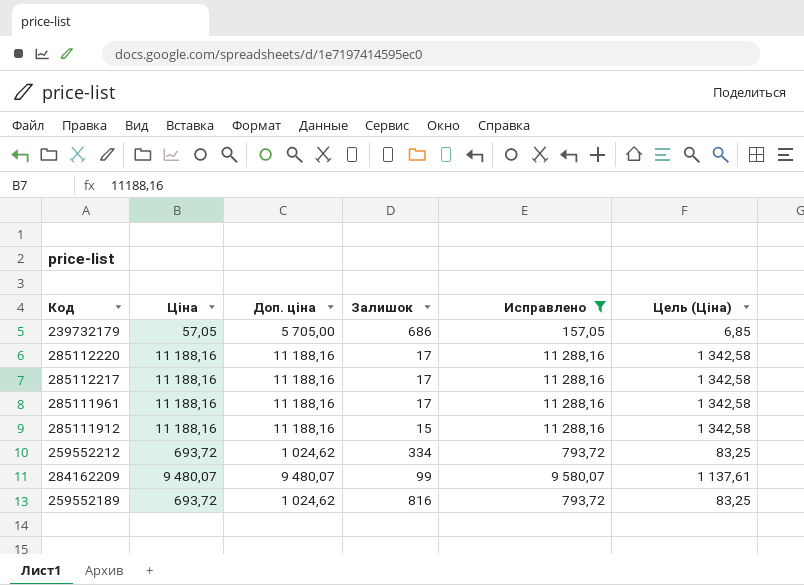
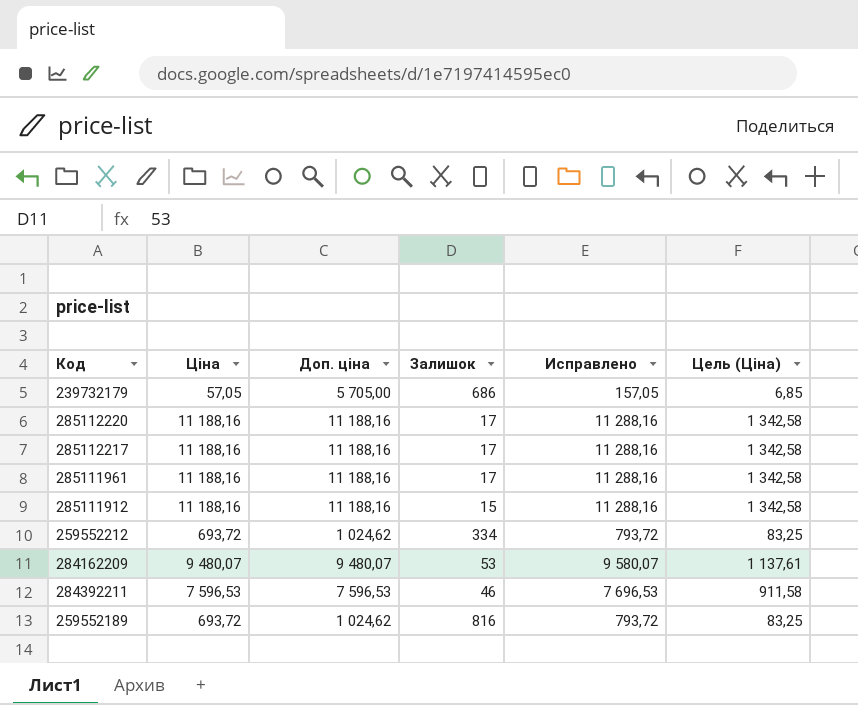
filter: Исправлено != 7 696,53 -> none
284162209 | Залишок: 99 -> 53

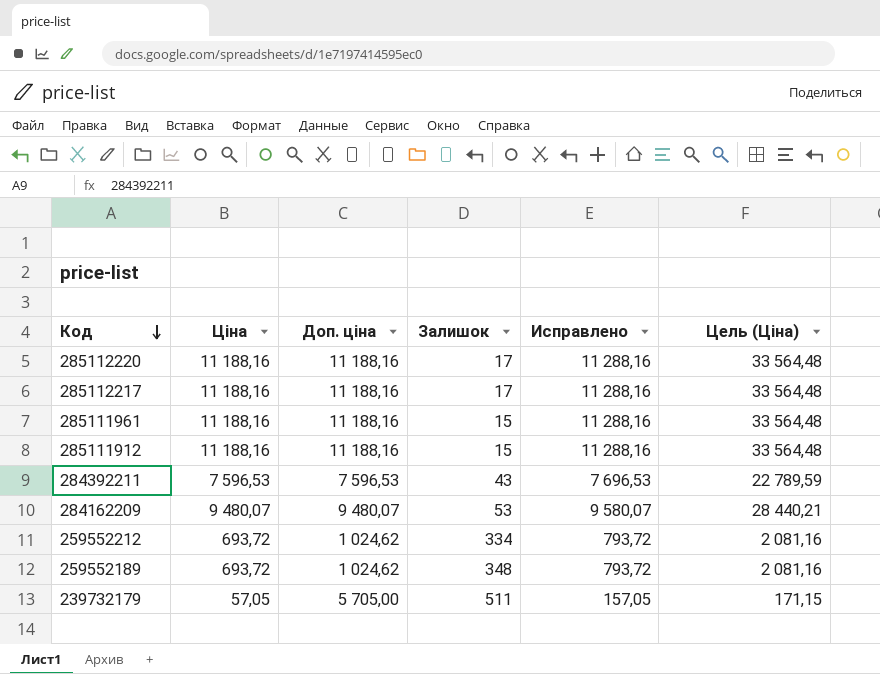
row order: none -> Код descending
column Цель (Ціна) | formula: [Ціна] * 0,12 -> [Ціна] * 3
285111961 | Залишок: 17 -> 15
284392211 | Залишок: 46 -> 43
259552189 | Залишок: 816 -> 348
239732179 | Залишок: 686 -> 511

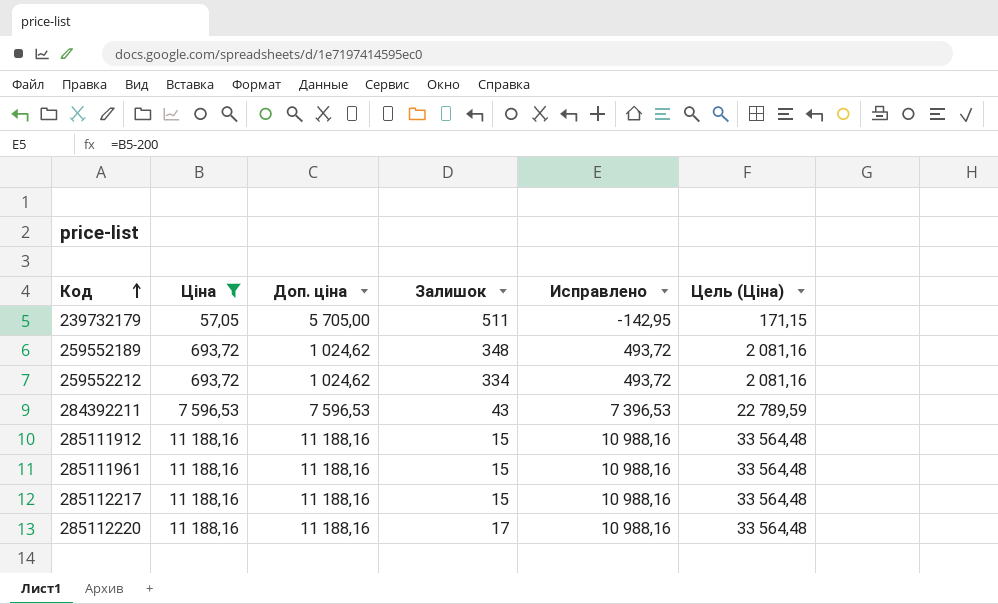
filter: none -> Ціна != 9 480,07
row order: Код descending -> Код ascending
column Исправлено | formula: [Ціна] + 100 -> [Ціна] - 200
285112217 | Залишок: 17 -> 15

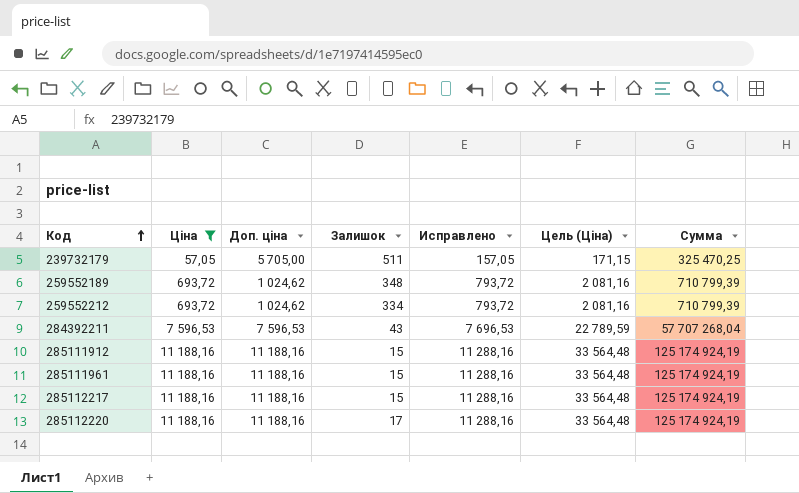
column Исправлено | formula: [Ціна] - 200 -> [Ціна] + 100
column Сумма | formula: none -> [Ціна] * [Доп. ціна]

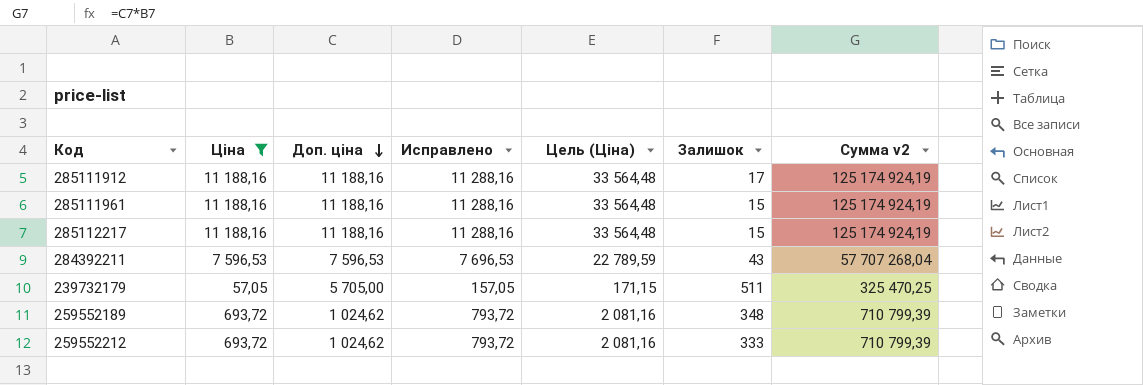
row order: Код ascending -> Доп. ціна descending
column Залишок | position: 4 -> 6
column name: Сумма -> Сумма v2
row 285112220: 11 188,16 | 11 188,16 | 17 | 11 288,16 | 33 564,48 | 125 174 924,19 -> none
285111912 | Залишок: 15 -> 17
259552212 | Залишок: 334 -> 333

